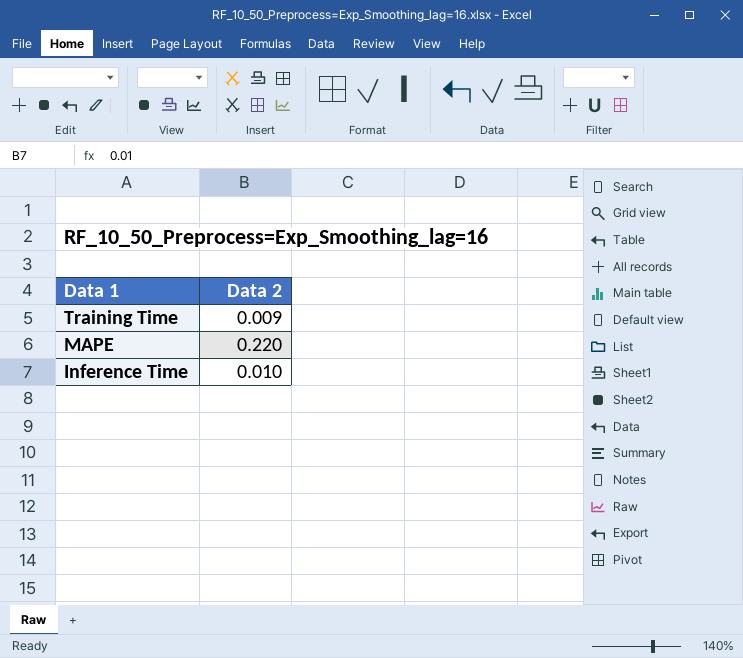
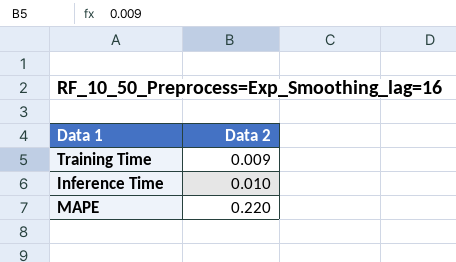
row order: Data 1 descending -> Data 2 ascending

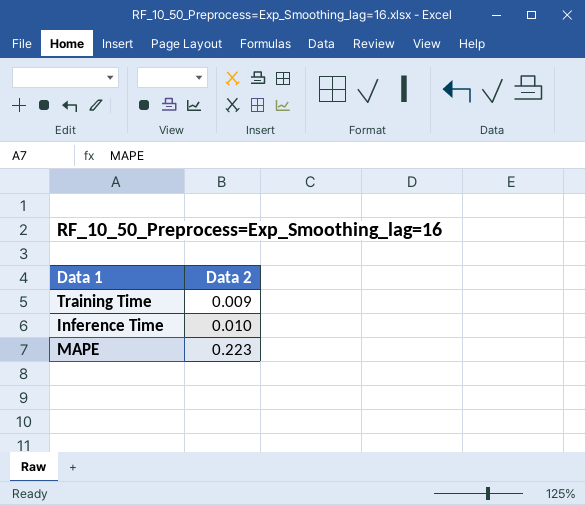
MAPE | Data 2: 0.220 -> 0.223

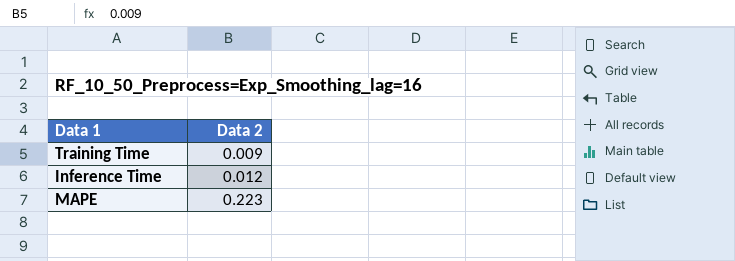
Inference Time | Data 2: 0.010 -> 0.012

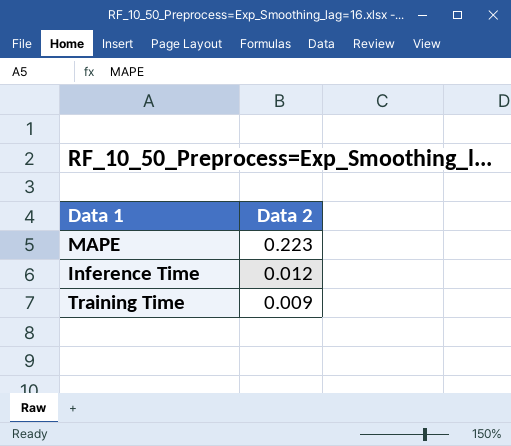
row order: Data 2 ascending -> Data 2 descending

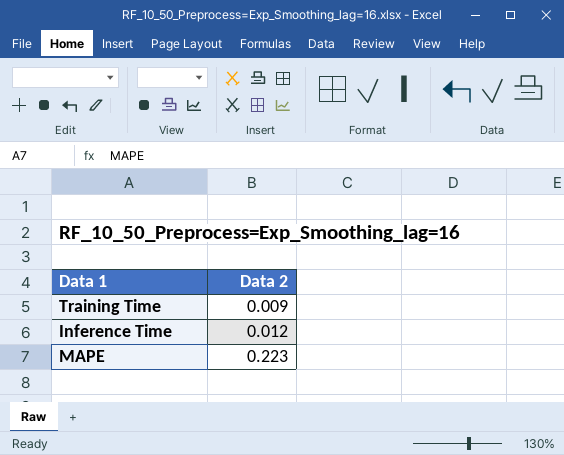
row order: Data 2 descending -> Data 2 ascending

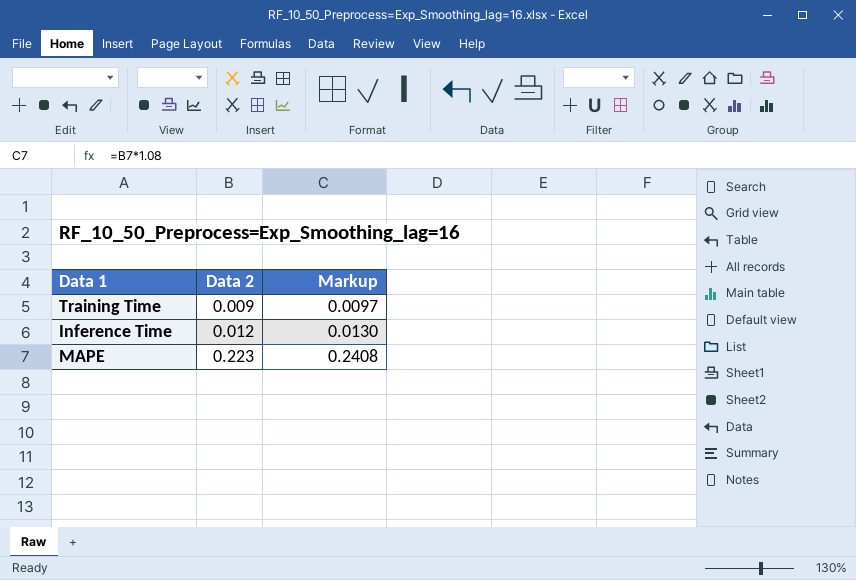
column Markup | formula: none -> [Data 2] * 1.08

